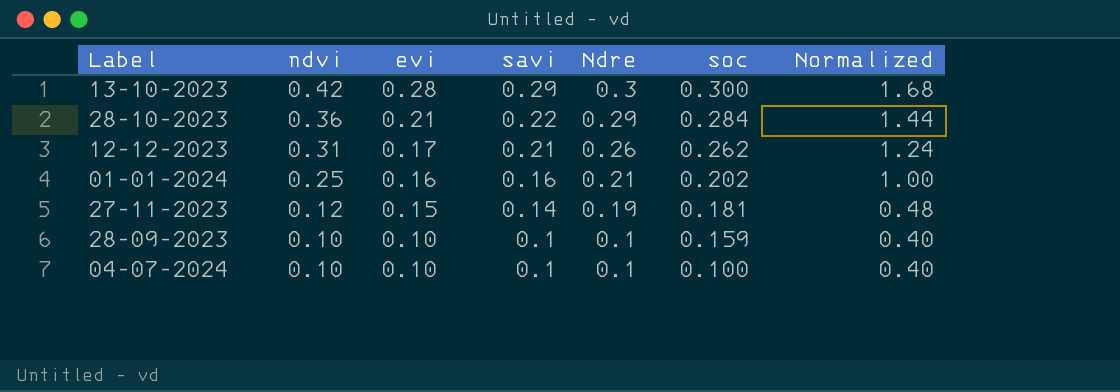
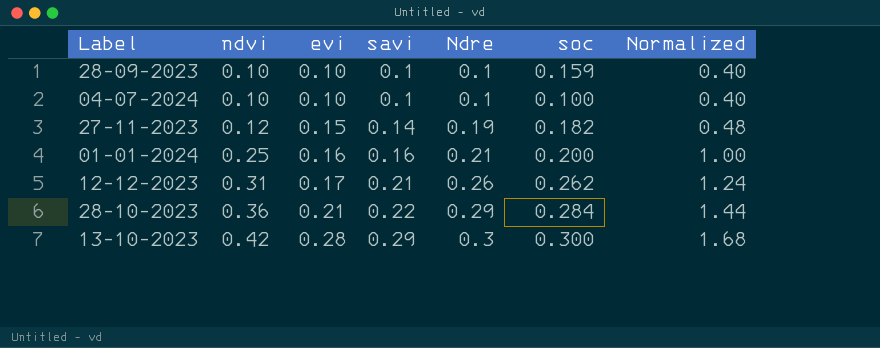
row order: ndvi descending -> ndvi ascending
27-11-2023 | soc: 0.181 -> 0.182
01-01-2024 | soc: 0.202 -> 0.200

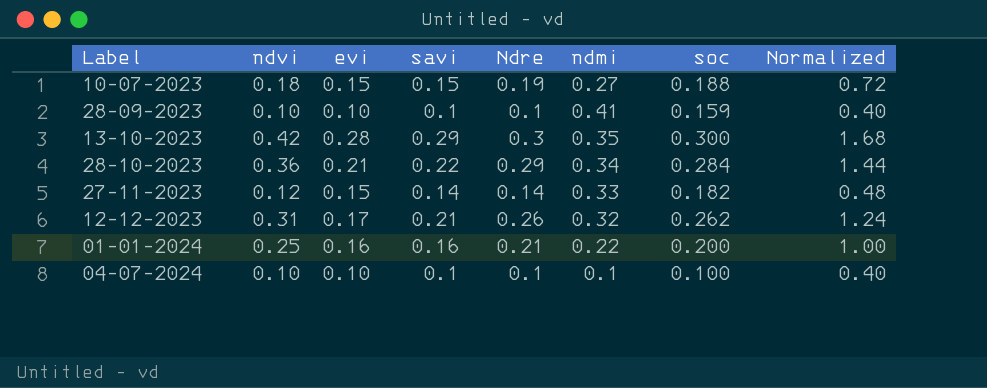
row order: ndvi ascending -> Label ascending
column ndmi | position: none -> 6
row 10-07-2023: none -> 0.18 | 0.15 | 0.15 | 0.19 | 0.27 | 0.188 | 0.72
27-11-2023 | Ndre: 0.19 -> 0.14

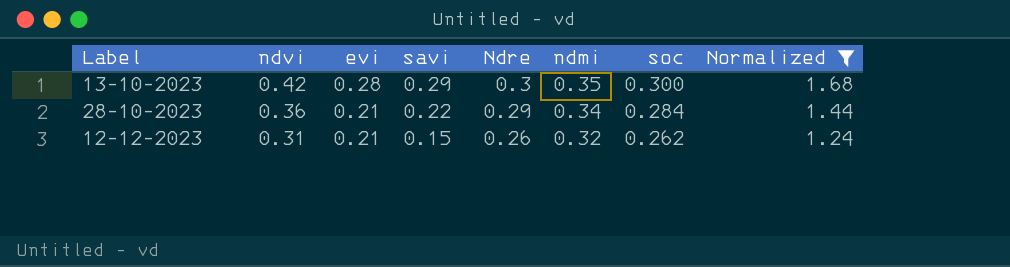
filter: none -> Normalized >= 1.24
12-12-2023 | evi: 0.17 -> 0.21
12-12-2023 | savi: 0.21 -> 0.15

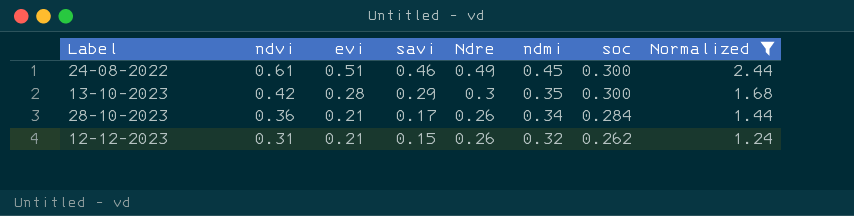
row 24-08-2022: none -> 0.61 | 0.51 | 0.46 | 0.49 | 0.45 | 0.300 | 2.44
28-10-2023 | savi: 0.22 -> 0.17
28-10-2023 | Ndre: 0.29 -> 0.26

